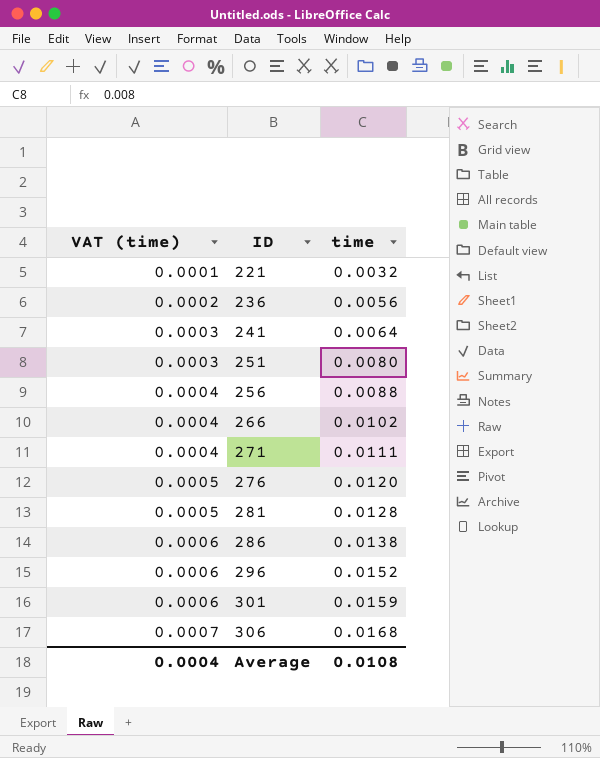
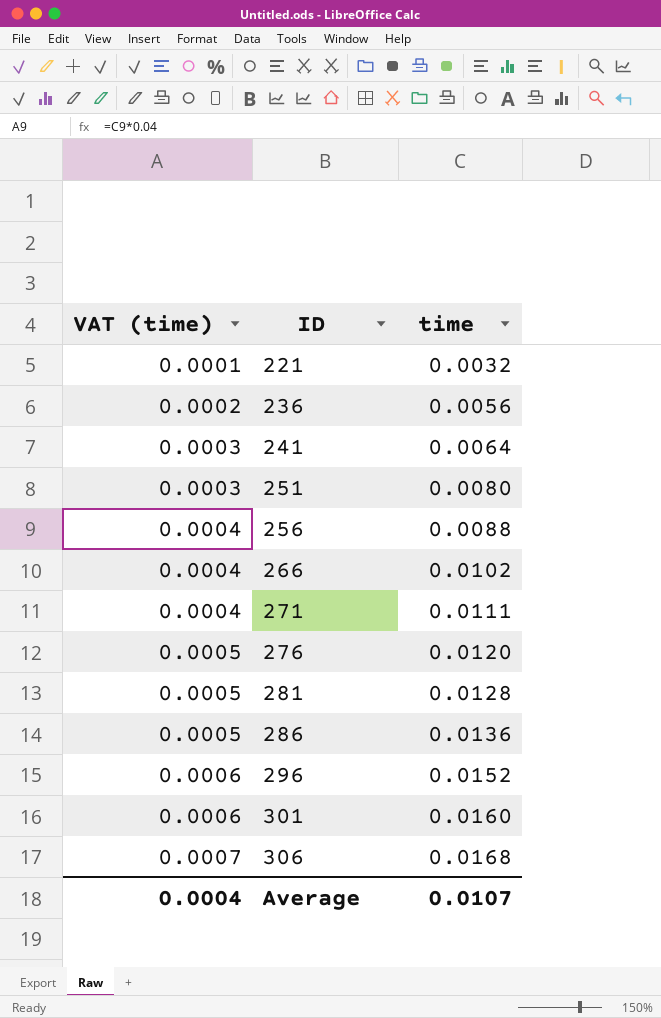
286 | VAT (time): 0.0006 -> 0.0005
286 | time: 0.0138 -> 0.0136
301 | time: 0.0159 -> 0.0160
Average | time: 0.0108 -> 0.0107

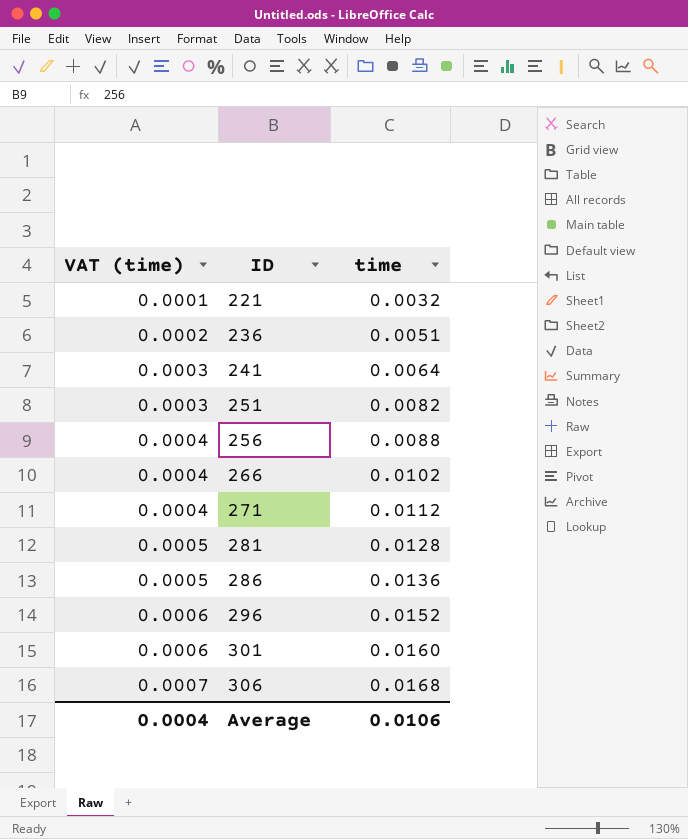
row 276: 0.0005 | 0.0120 -> none
236 | time: 0.0056 -> 0.0051
251 | time: 0.0080 -> 0.0082
271 | time: 0.0111 -> 0.0112
Average | time: 0.0107 -> 0.0106

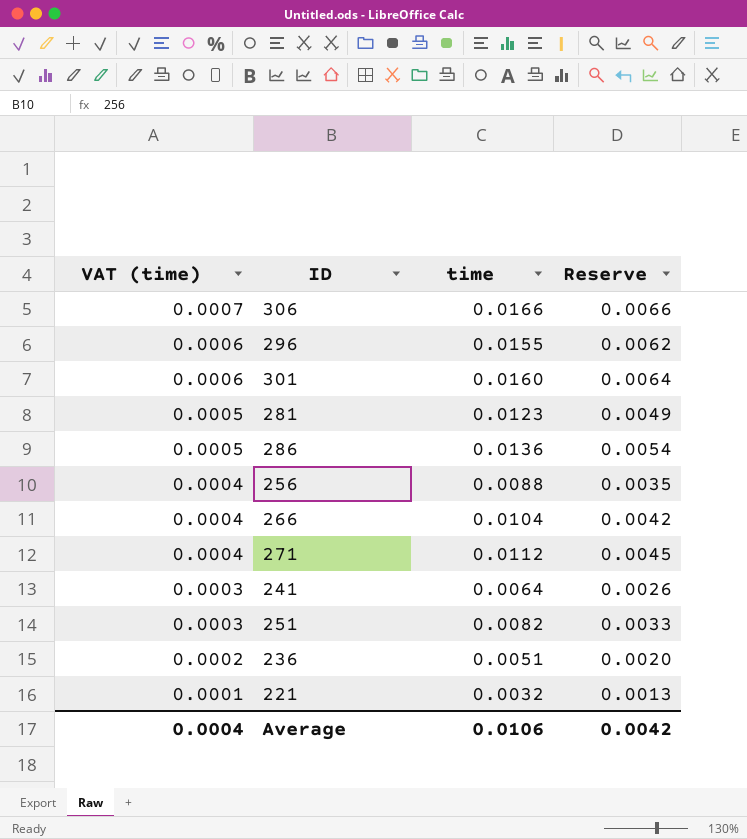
row order: VAT (time) ascending -> VAT (time) descending
column Reserve | formula: none -> [time] * 0.4
306 | time: 0.0168 -> 0.0166
296 | time: 0.0152 -> 0.0155
281 | time: 0.0128 -> 0.0123
266 | time: 0.0102 -> 0.0104

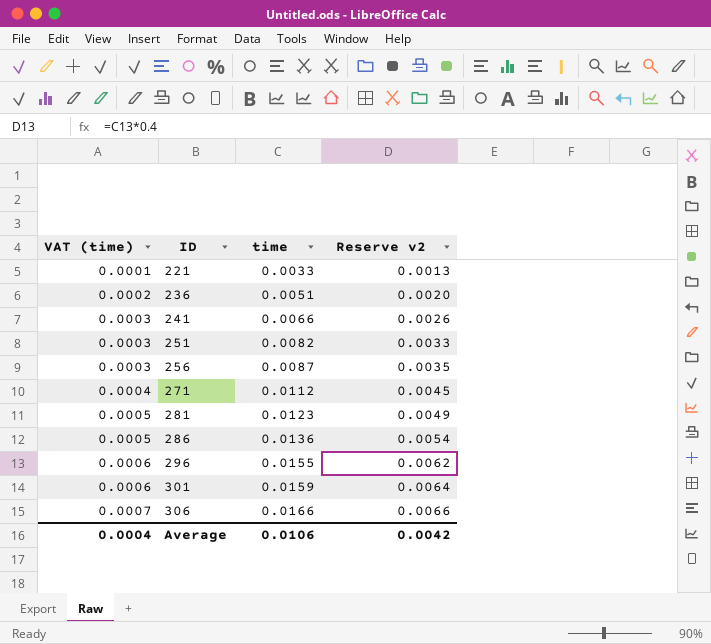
row order: VAT (time) descending -> VAT (time) ascending
column name: Reserve -> Reserve v2
row 266: 0.0004 | 0.0104 | 0.0042 -> none
221 | time: 0.0032 -> 0.0033
241 | time: 0.0064 -> 0.0066
256 | VAT (time): 0.0004 -> 0.0003
256 | time: 0.0088 -> 0.0087
301 | time: 0.0160 -> 0.0159

